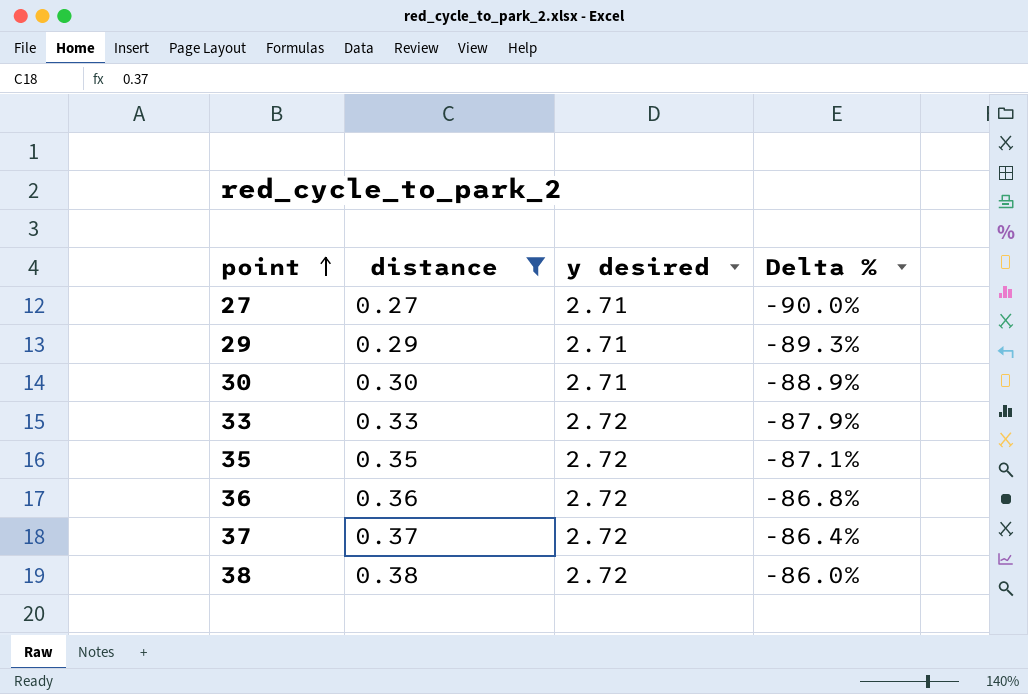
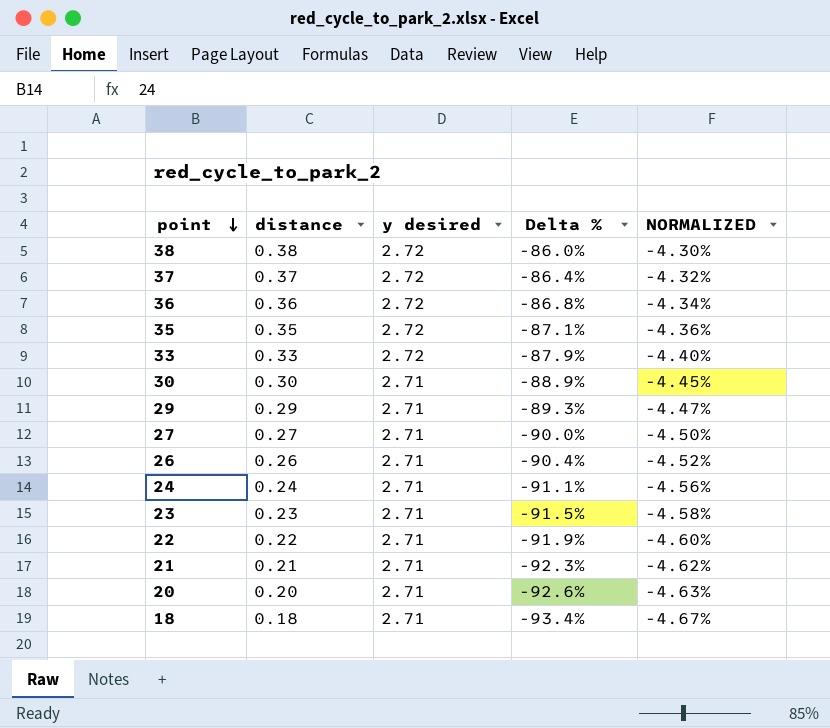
filter: distance >= 0.27 -> none
row order: point ascending -> point descending
column NORMALIZED | formula: none -> [Delta %] * 0.05

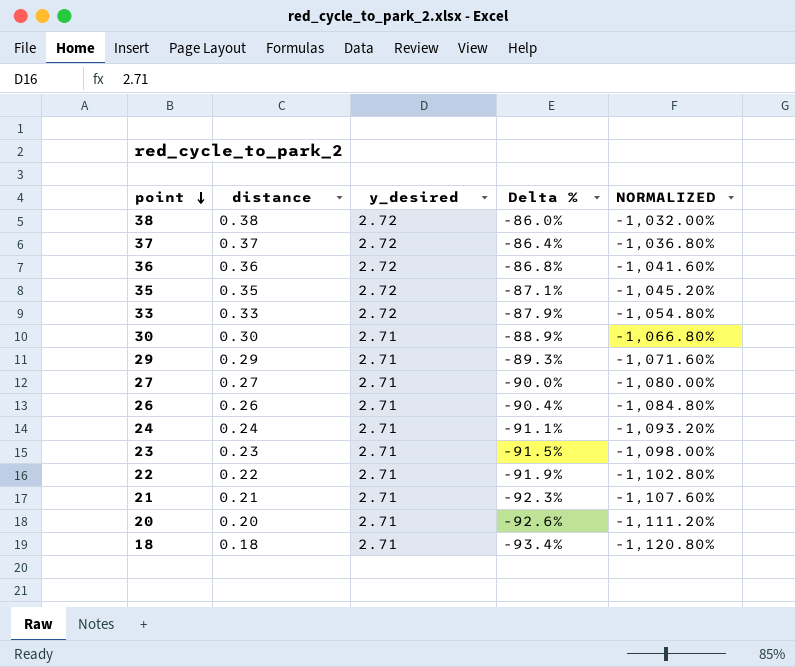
column name: y desired -> y_desired
column NORMALIZED | formula: [Delta %] * 0.05 -> [Delta %] * 12

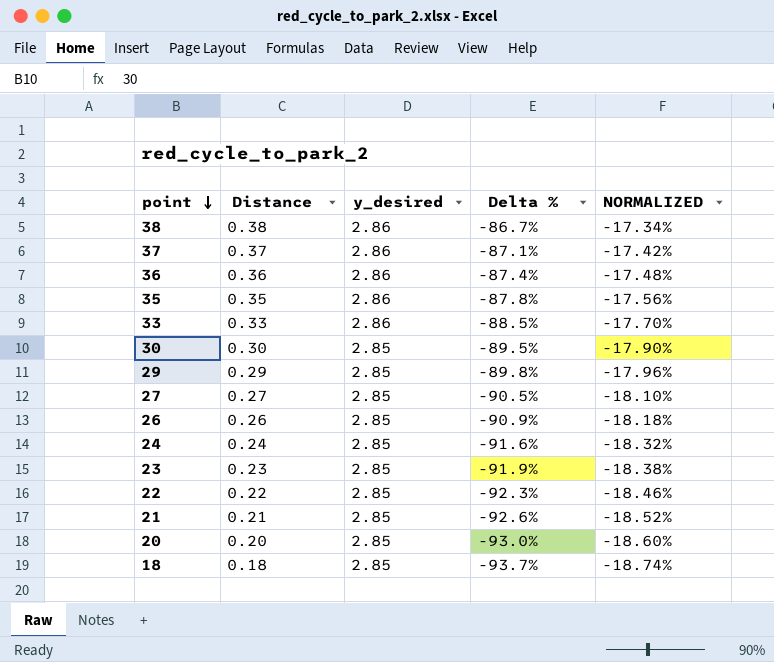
column name: distance -> Distance
column NORMALIZED | formula: [Delta %] * 12 -> [Delta %] * 0.2
38 | y_desired: 2.72 -> 2.86
38 | Delta %: -86.0% -> -86.7%
37 | y_desired: 2.72 -> 2.86
37 | Delta %: -86.4% -> -87.1%
36 | y_desired: 2.72 -> 2.86
36 | Delta %: -86.8% -> -87.4%
35 | y_desired: 2.72 -> 2.86
35 | Delta %: -87.1% -> -87.8%
33 | y_desired: 2.72 -> 2.86
33 | Delta %: -87.9% -> -88.5%
30 | y_desired: 2.71 -> 2.85
30 | Delta %: -88.9% -> -89.5%
29 | y_desired: 2.71 -> 2.85
29 | Delta %: -89.3% -> -89.8%
27 | y_desired: 2.71 -> 2.85
27 | Delta %: -90.0% -> -90.5%
26 | y_desired: 2.71 -> 2.85
26 | Delta %: -90.4% -> -90.9%
24 | y_desired: 2.71 -> 2.85
24 | Delta %: -91.1% -> -91.6%
23 | y_desired: 2.71 -> 2.85
23 | Delta %: -91.5% -> -91.9%
22 | y_desired: 2.71 -> 2.85
22 | Delta %: -91.9% -> -92.3%
21 | y_desired: 2.71 -> 2.85
21 | Delta %: -92.3% -> -92.6%
20 | y_desired: 2.71 -> 2.85
20 | Delta %: -92.6% -> -93.0%
18 | y_desired: 2.71 -> 2.85
18 | Delta %: -93.4% -> -93.7%

